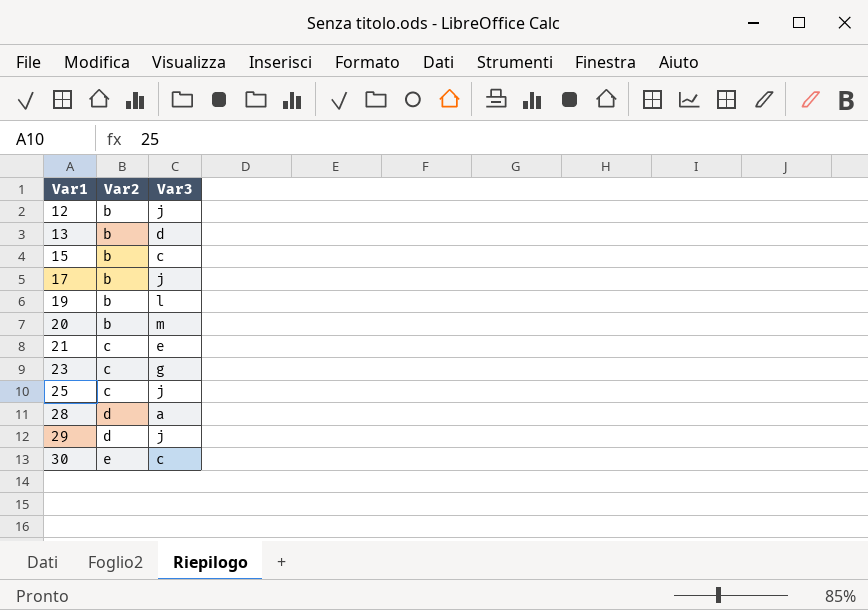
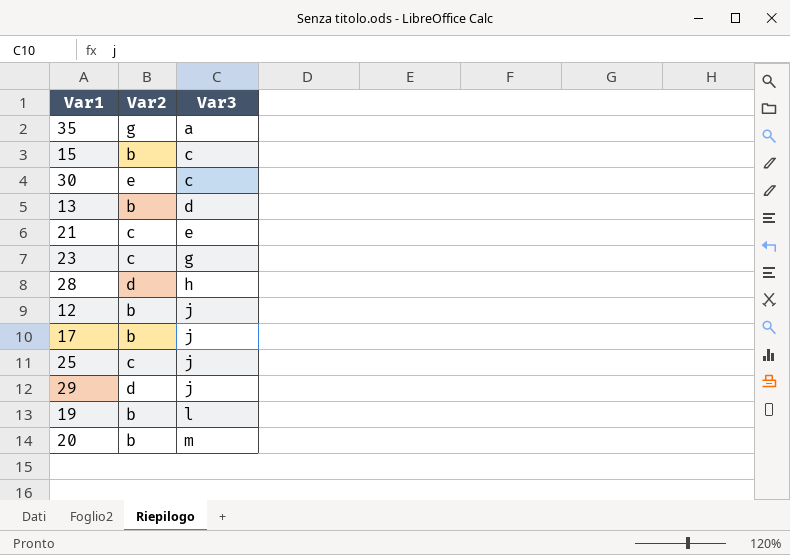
row order: Var1 ascending -> Var3 ascending
row 35: none -> g | a
28 | Var3: a -> h

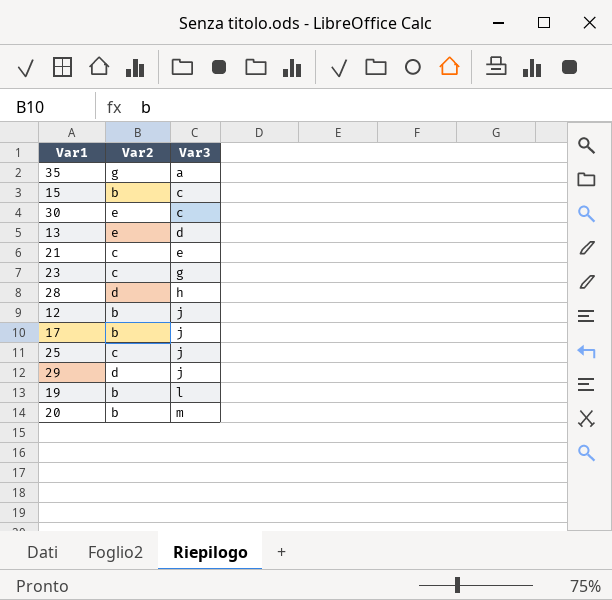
13 | Var2: b -> e

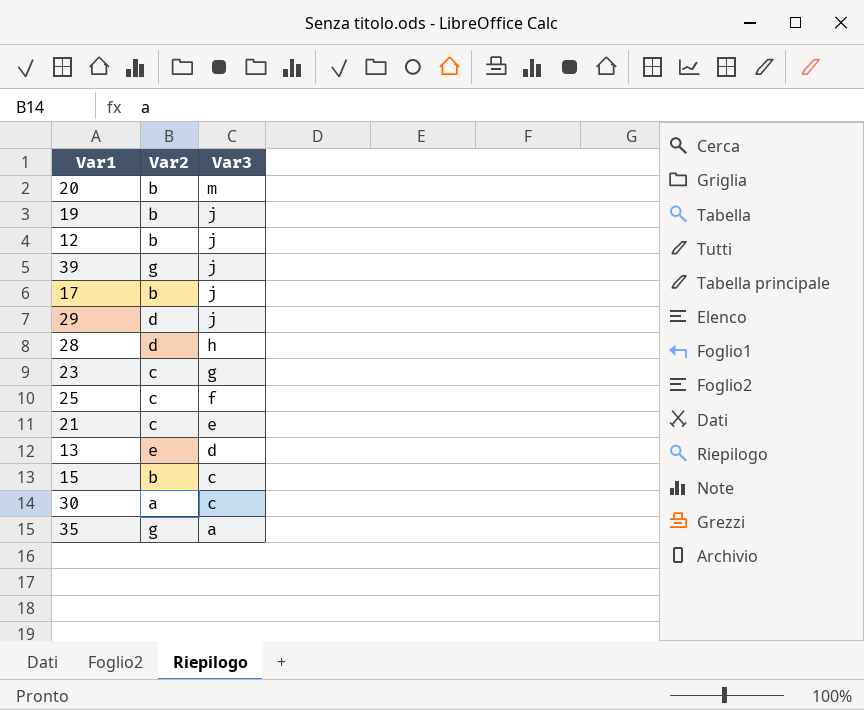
row order: Var3 ascending -> Var3 descending
19 | Var3: l -> j
row 39: none -> g | j
25 | Var3: j -> f
30 | Var2: e -> a

